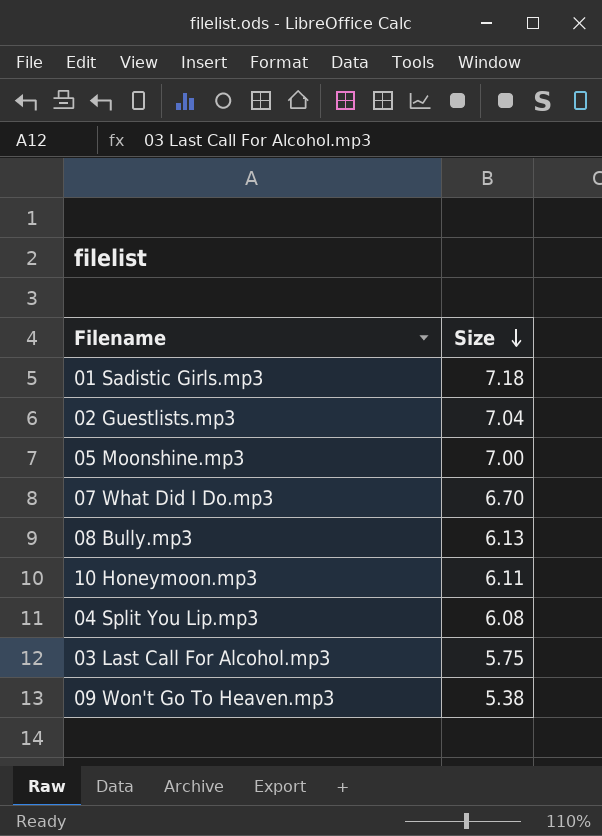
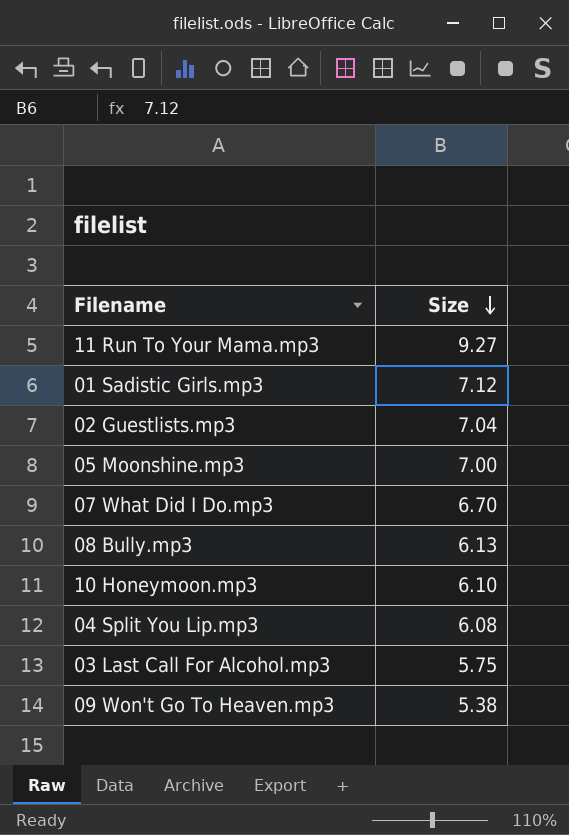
row 11 Run To Your Mama.mp3: none -> 9.27
01 Sadistic Girls.mp3 | Size: 7.18 -> 7.12
10 Honeymoon.mp3 | Size: 6.11 -> 6.10

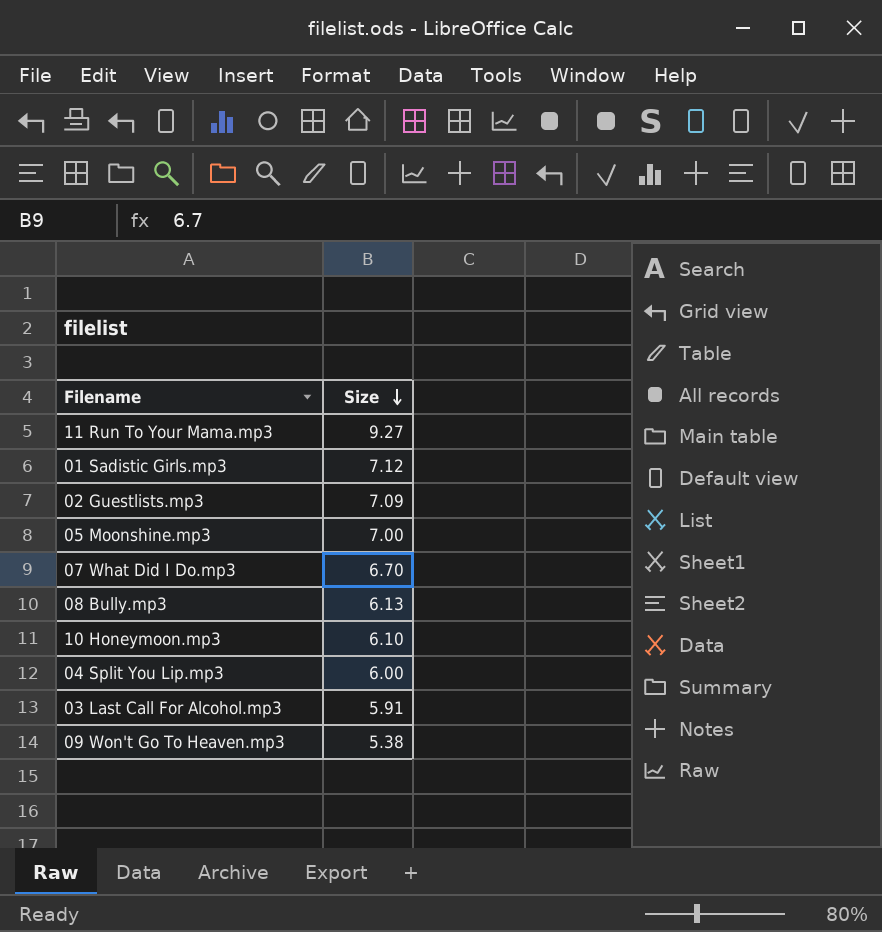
02 Guestlists.mp3 | Size: 7.04 -> 7.09
04 Split You Lip.mp3 | Size: 6.08 -> 6.00
03 Last Call For Alcohol.mp3 | Size: 5.75 -> 5.91

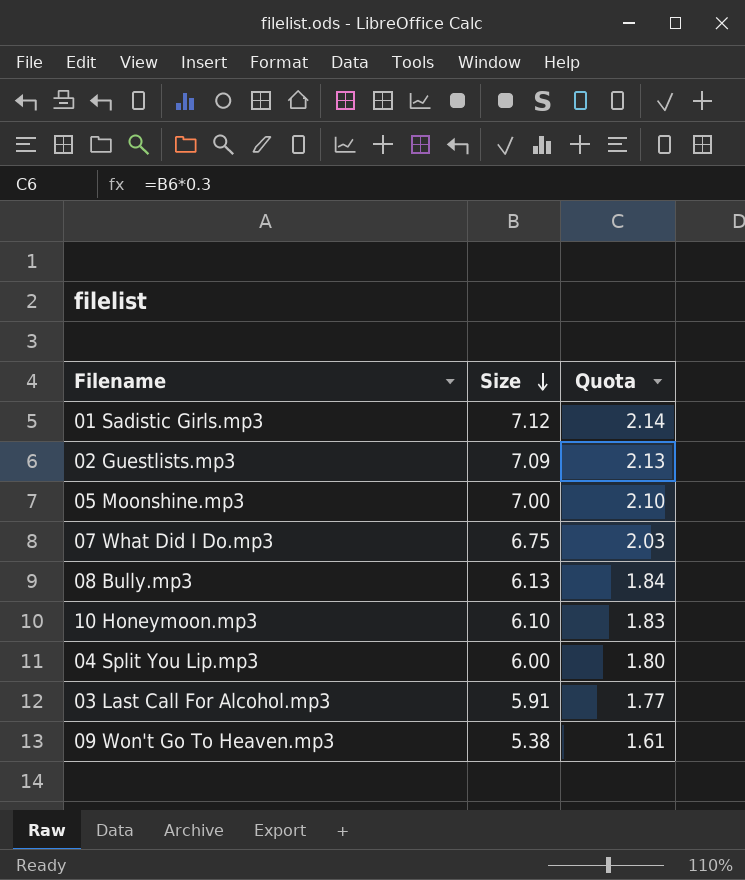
column Quota | formula: none -> [Size] * 0.3
row 11 Run To Your Mama.mp3: 9.27 -> none
07 What Did I Do.mp3 | Size: 6.70 -> 6.75

